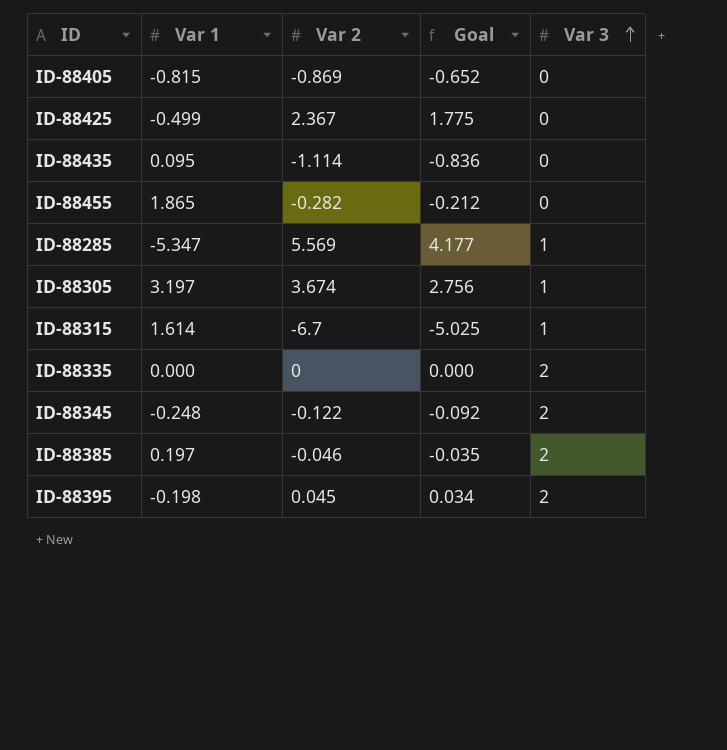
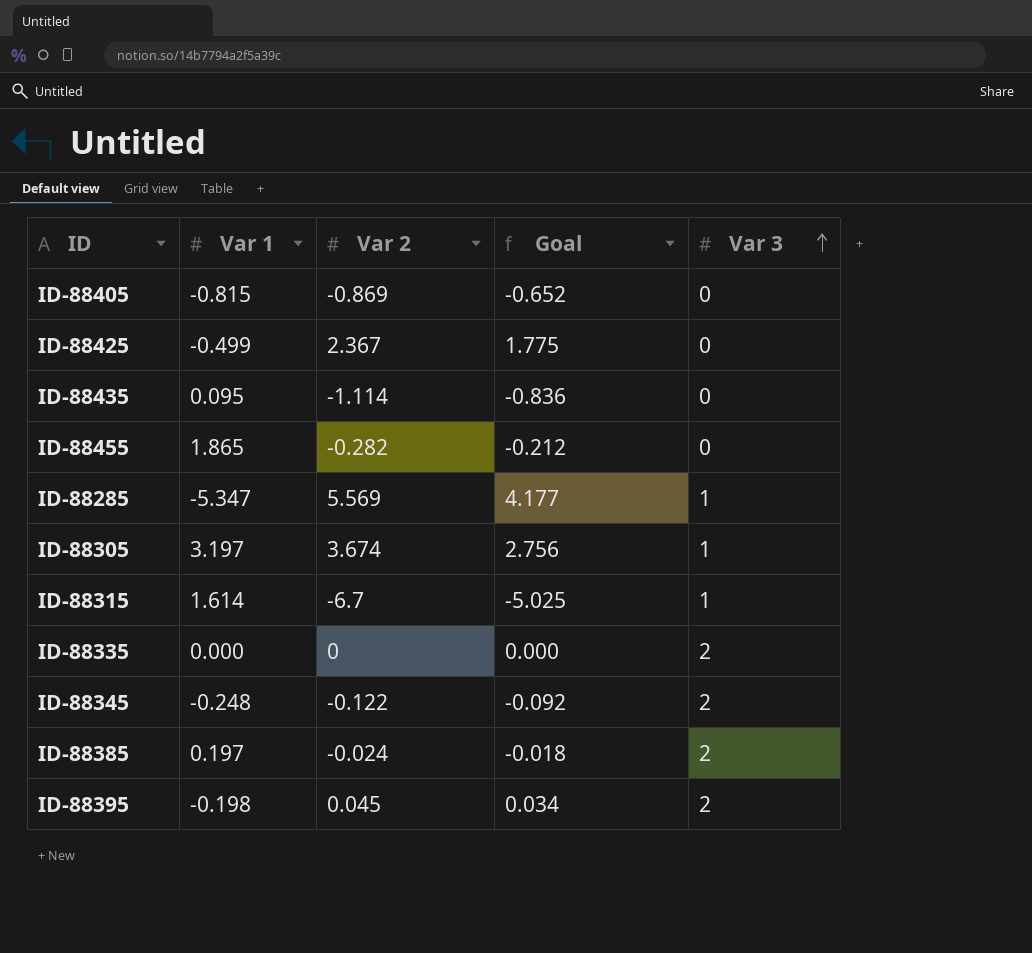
ID-88385 | Var 2: -0.046 -> -0.024
ID-88385 | Goal: -0.035 -> -0.018

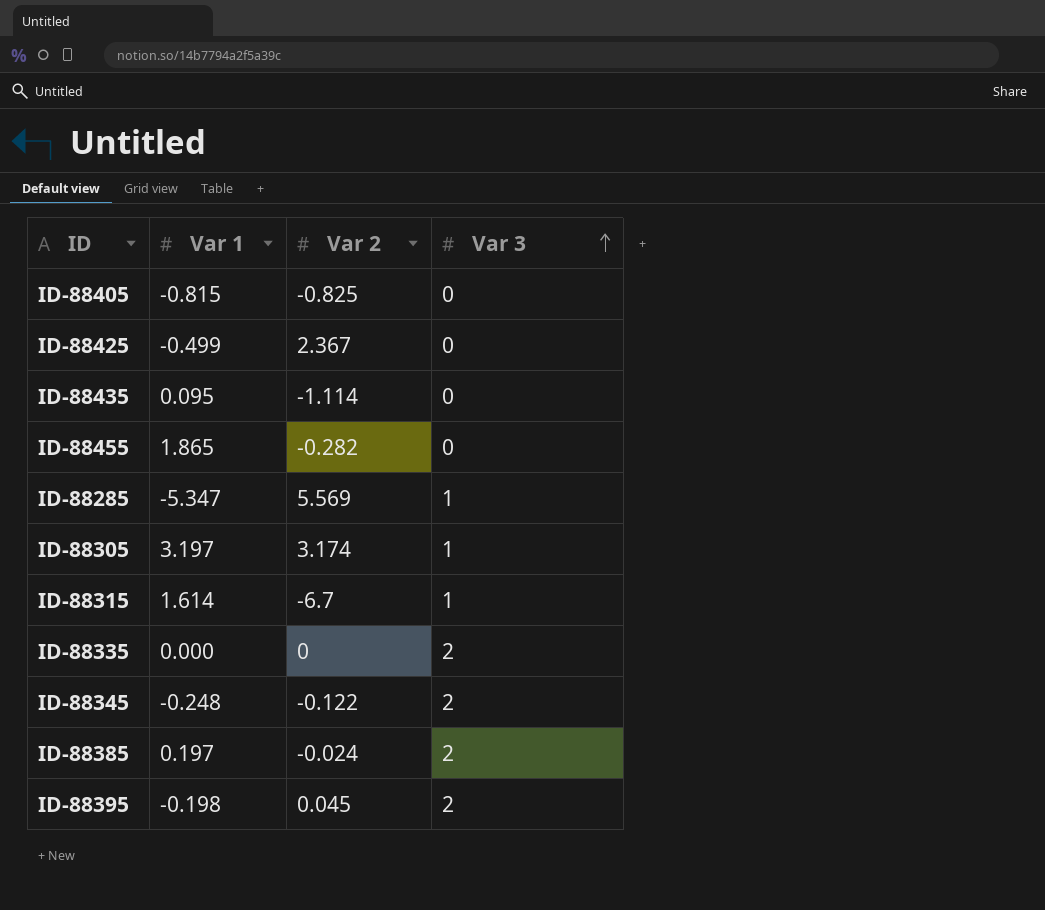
column Goal | formula: [Var 2] * 0.75 -> none
ID-88405 | Var 2: -0.869 -> -0.825
ID-88305 | Var 2: 3.674 -> 3.174

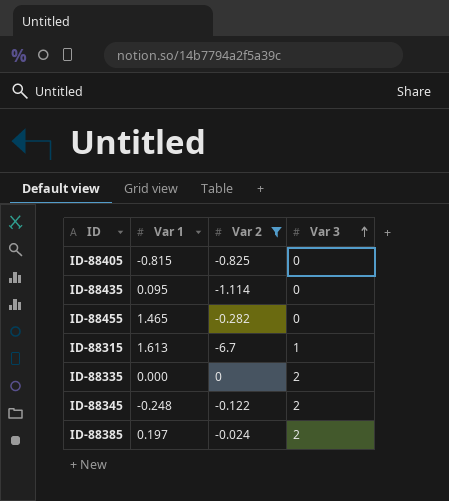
filter: none -> Var 2 <= 0
ID-88455 | Var 1: 1.865 -> 1.465
ID-88315 | Var 1: 1.614 -> 1.613

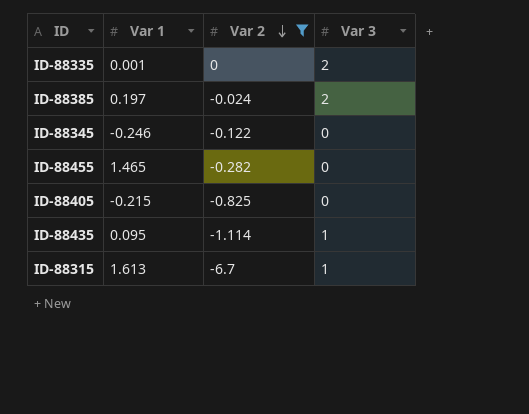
row order: Var 3 ascending -> Var 2 descending
ID-88335 | Var 1: 0.000 -> 0.001
ID-88345 | Var 1: -0.248 -> -0.246
ID-88345 | Var 3: 2 -> 0
ID-88405 | Var 1: -0.815 -> -0.215
ID-88435 | Var 3: 0 -> 1

